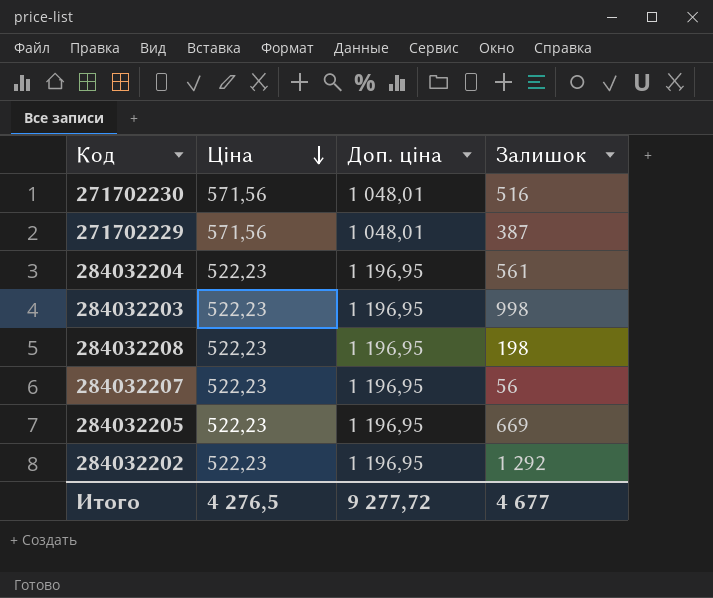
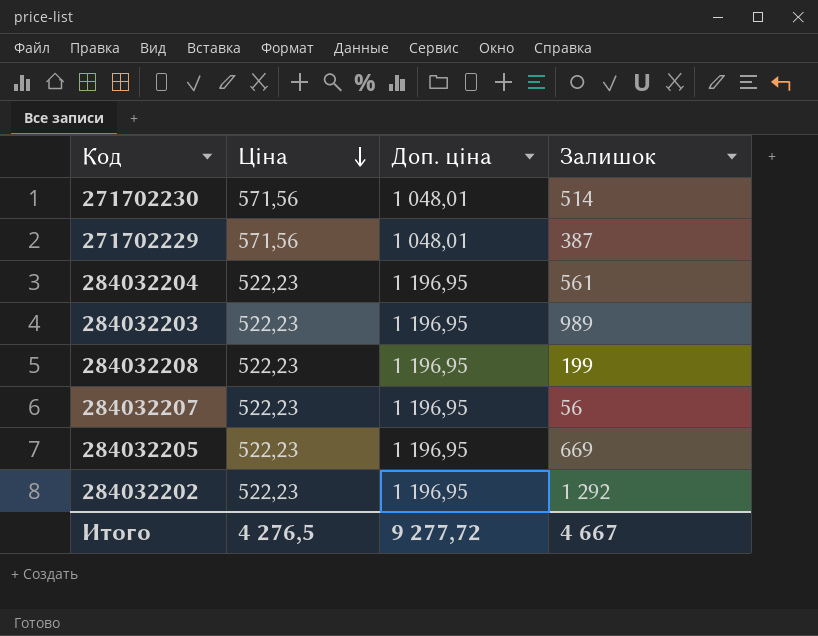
271702230 | Залишок: 516 -> 514
284032203 | Залишок: 998 -> 989
284032208 | Залишок: 198 -> 199
Итого | Залишок: 4 677 -> 4 667

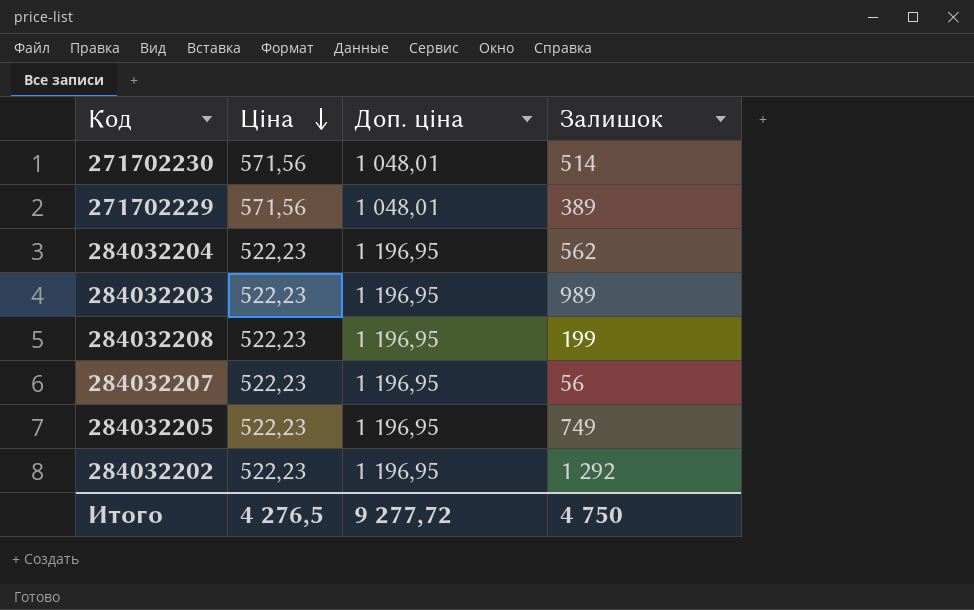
271702229 | Залишок: 387 -> 389
284032204 | Залишок: 561 -> 562
284032205 | Залишок: 669 -> 749
Итого | Залишок: 4 667 -> 4 750

